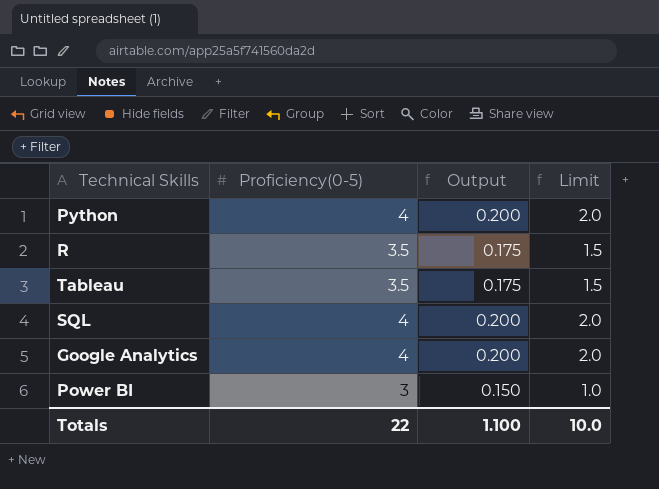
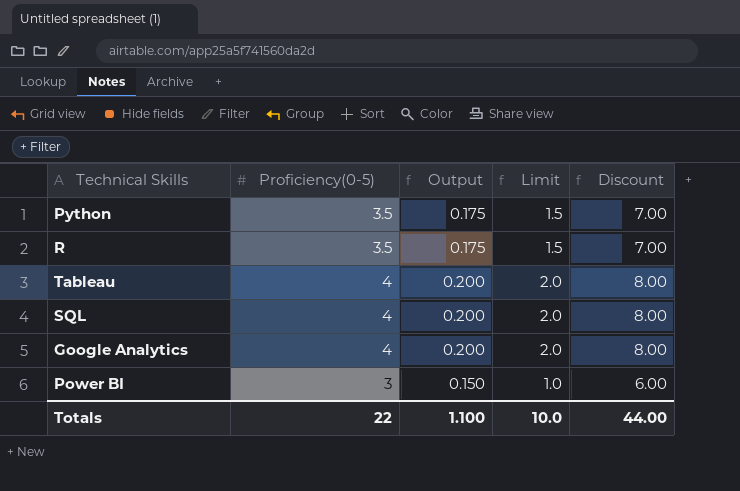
column Discount | formula: none -> [Proficiency(0-5)] * 2
Python | Proficiency(0-5): 4 -> 3.5
Python | Output: 0.200 -> 0.175
Python | Limit: 2.0 -> 1.5
Tableau | Proficiency(0-5): 3.5 -> 4
Tableau | Output: 0.175 -> 0.200
Tableau | Limit: 1.5 -> 2.0

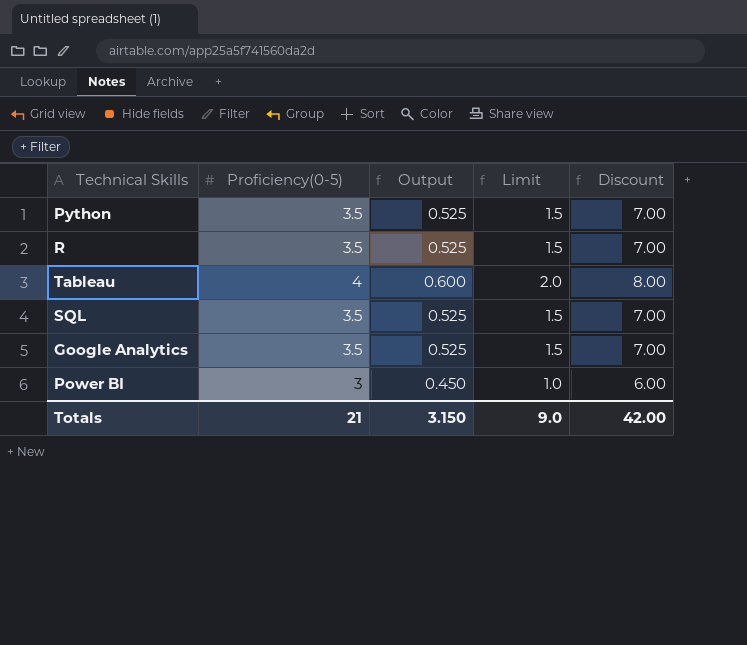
column Output | formula: [Proficiency(0-5)] * 0.05 -> [Proficiency(0-5)] * 0.15
SQL | Proficiency(0-5): 4 -> 3.5
SQL | Limit: 2.0 -> 1.5
SQL | Discount: 8.00 -> 7.00
Google Analytics | Proficiency(0-5): 4 -> 3.5
Google Analytics | Limit: 2.0 -> 1.5
Google Analytics | Discount: 8.00 -> 7.00
Totals | Proficiency(0-5): 22 -> 21
Totals | Output: 1.100 -> 3.150
Totals | Limit: 10.0 -> 9.0
Totals | Discount: 44.00 -> 42.00

